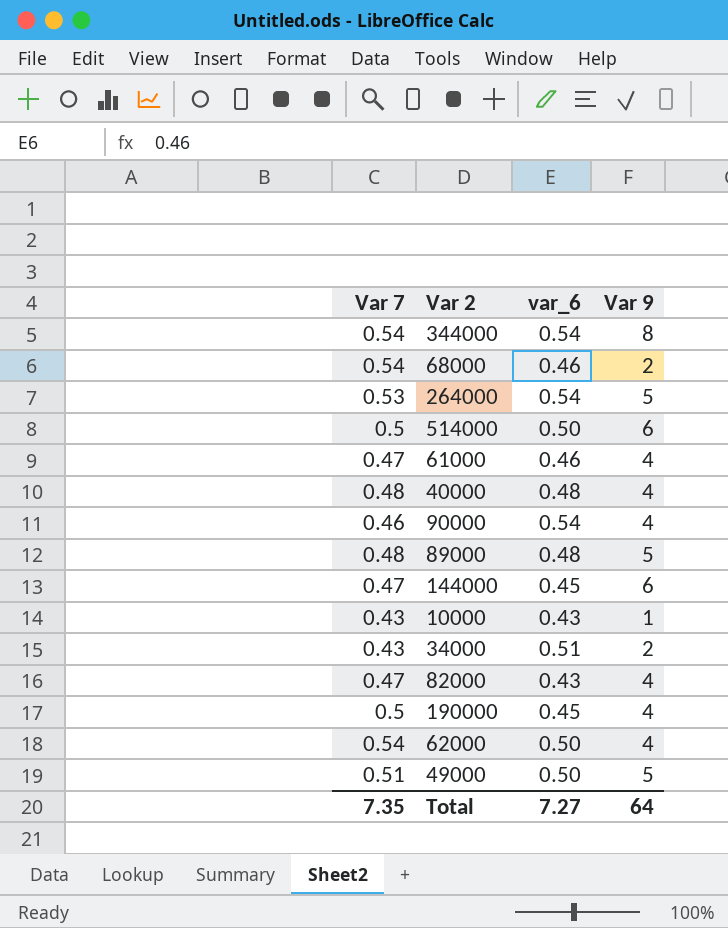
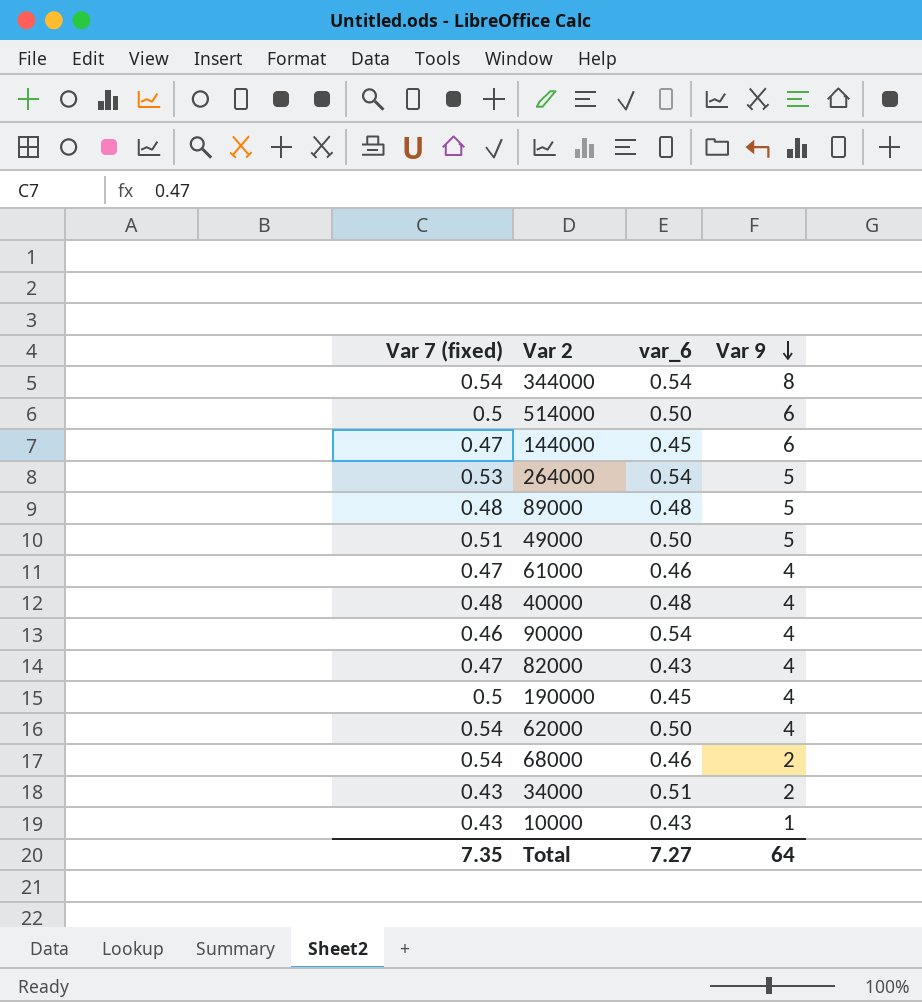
row order: none -> Var 9 descending
column name: Var 7 -> Var 7 (fixed)

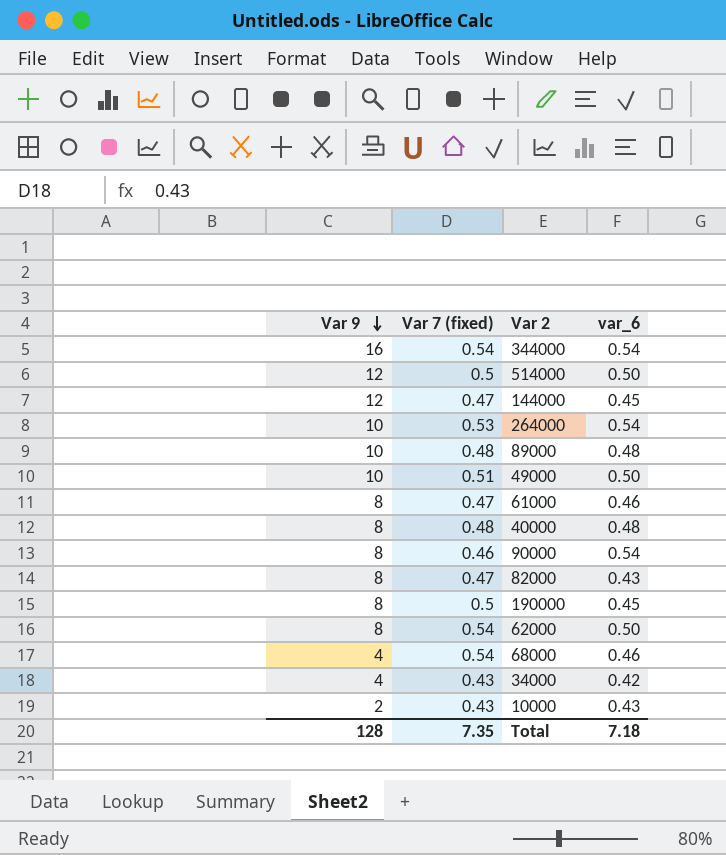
column Var 9 | position: 4 -> 1
344000 | Var 9: 8 -> 16
514000 | Var 9: 6 -> 12
144000 | Var 9: 6 -> 12
264000 | Var 9: 5 -> 10
89000 | Var 9: 5 -> 10
49000 | Var 9: 5 -> 10
61000 | Var 9: 4 -> 8
40000 | Var 9: 4 -> 8
90000 | Var 9: 4 -> 8
82000 | Var 9: 4 -> 8
190000 | Var 9: 4 -> 8
62000 | Var 9: 4 -> 8
68000 | Var 9: 2 -> 4
34000 | Var 9: 2 -> 4
34000 | var_6: 0.51 -> 0.42
10000 | Var 9: 1 -> 2
Total | Var 9: 64 -> 128
Total | var_6: 7.27 -> 7.18

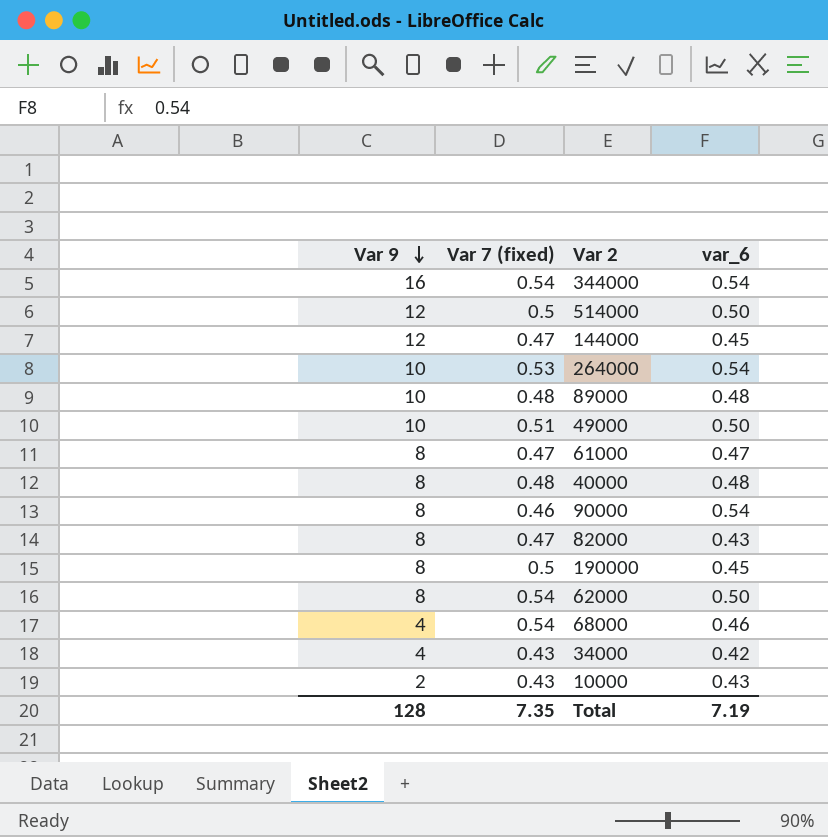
61000 | var_6: 0.46 -> 0.47
Total | var_6: 7.18 -> 7.19

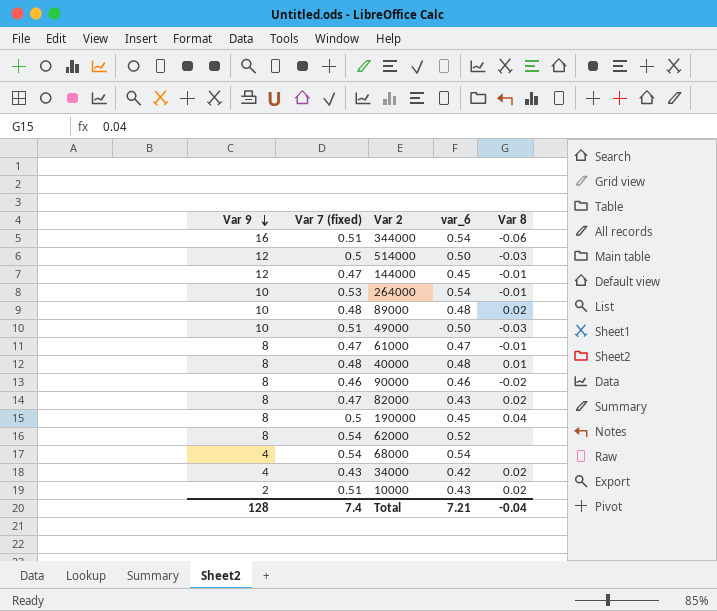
column Var 8 | position: none -> 5
344000 | Var 7 (fixed): 0.54 -> 0.51
90000 | var_6: 0.54 -> 0.46
62000 | var_6: 0.50 -> 0.52
68000 | var_6: 0.46 -> 0.54
10000 | Var 7 (fixed): 0.43 -> 0.51
Total | Var 7 (fixed): 7.35 -> 7.4
Total | var_6: 7.19 -> 7.21

